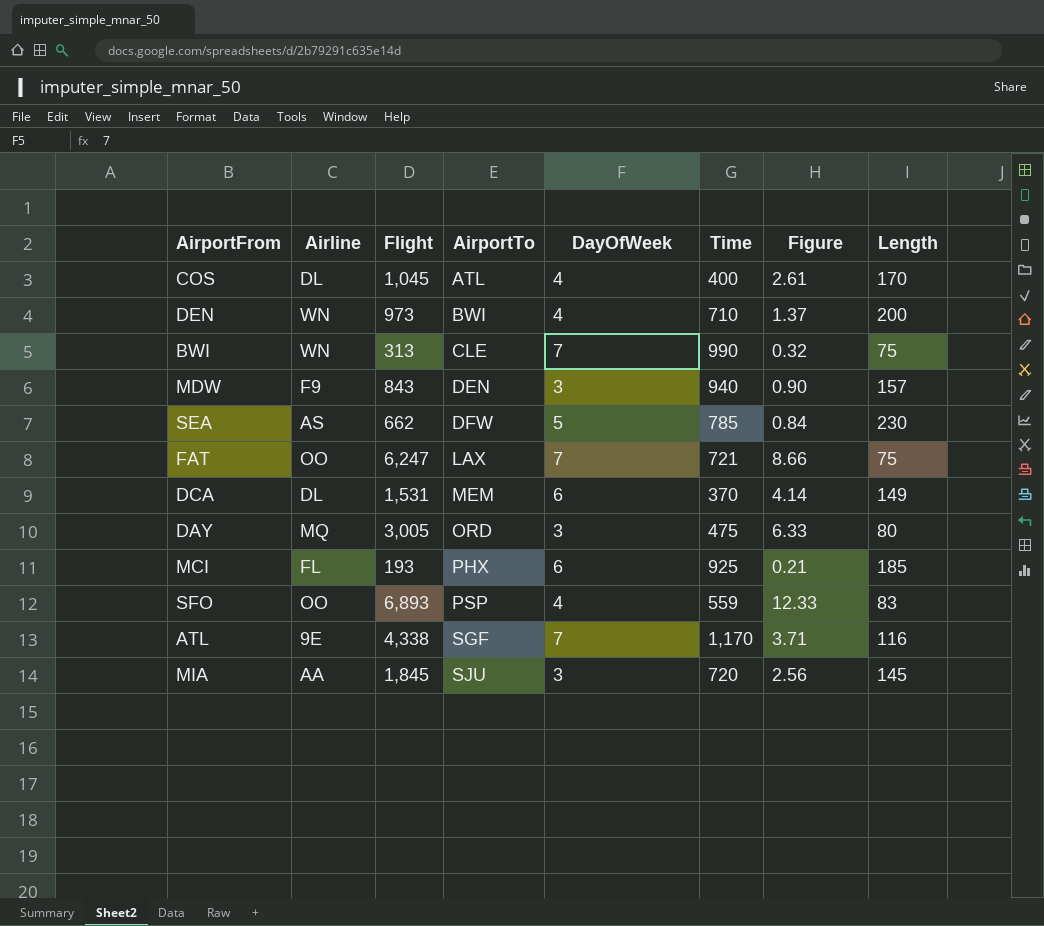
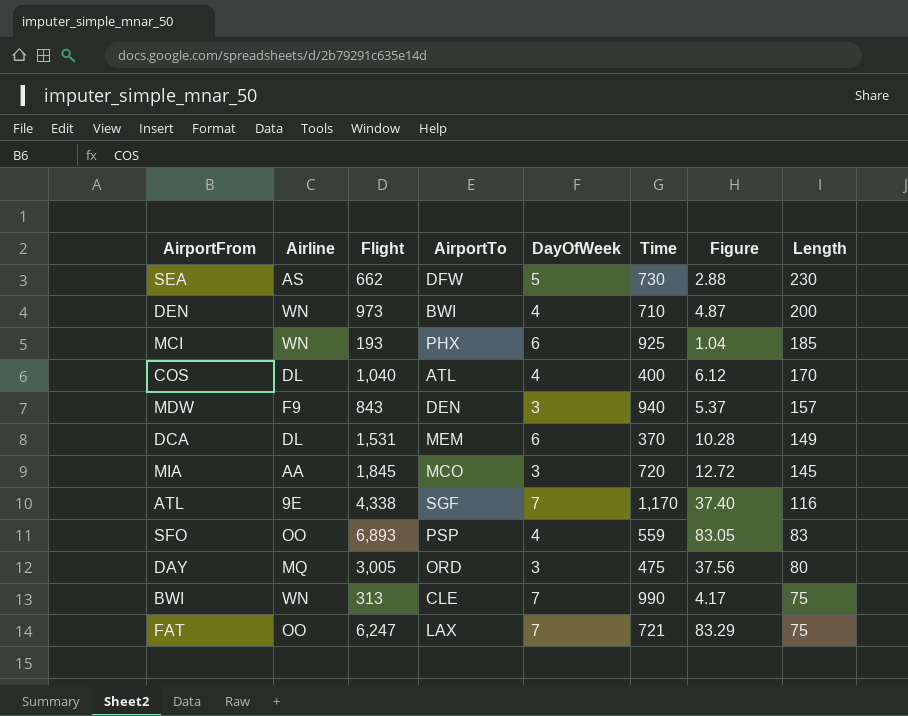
row order: AirportTo ascending -> Length descending
column Figure | formula: [Flight] / [Time] -> [Flight] / [Length]
SEA | Time: 785 -> 730
MCI | Airline: FL -> WN
COS | Flight: 1,045 -> 1,040
MIA | AirportTo: SJU -> MCO

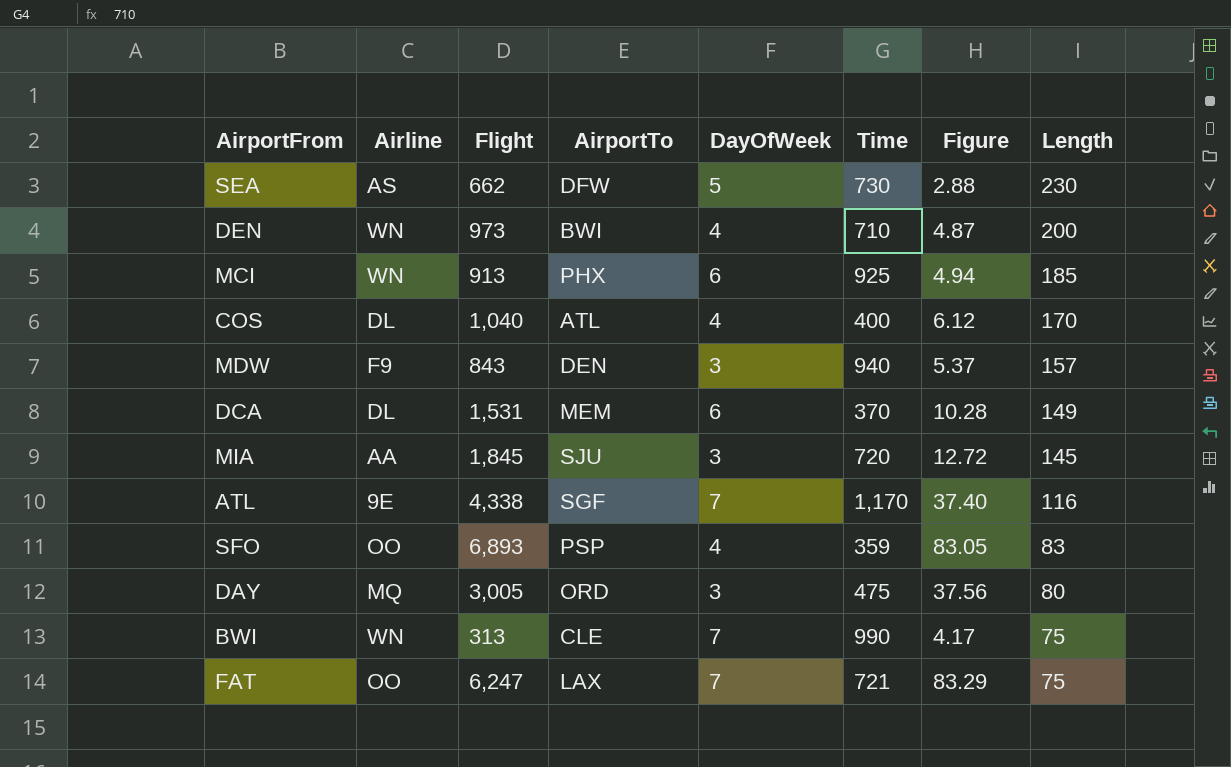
MCI | Flight: 193 -> 913
MCI | Figure: 1.04 -> 4.94
MIA | AirportTo: MCO -> SJU
SFO | Time: 559 -> 359

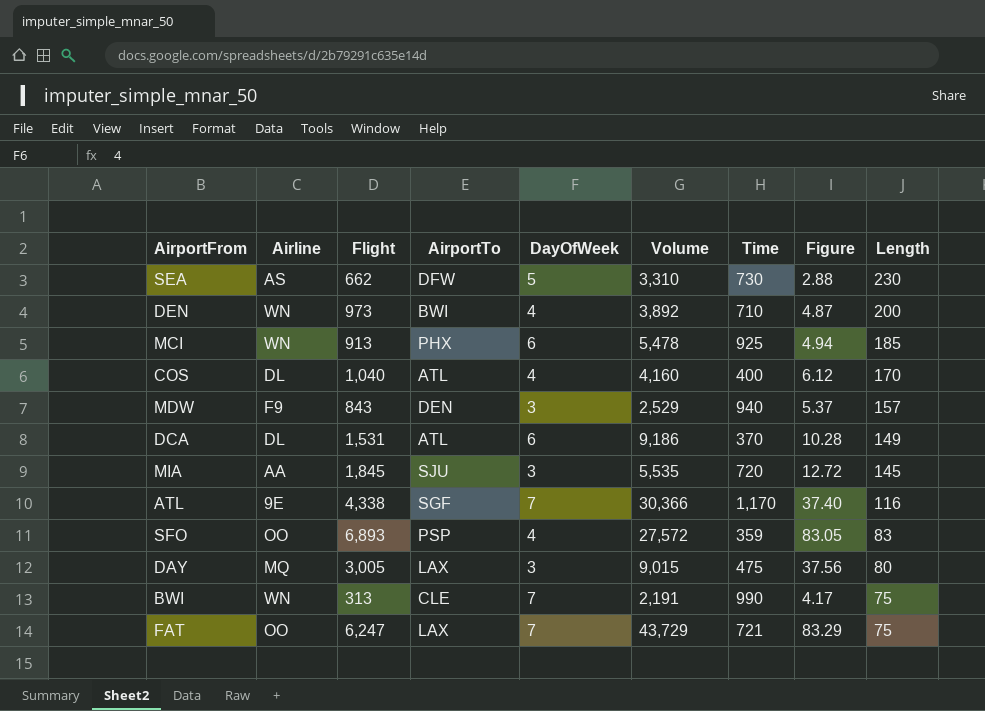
column Volume | formula: none -> [Flight] * [DayOfWeek]
DCA | AirportTo: MEM -> ATL
DAY | AirportTo: ORD -> LAX

